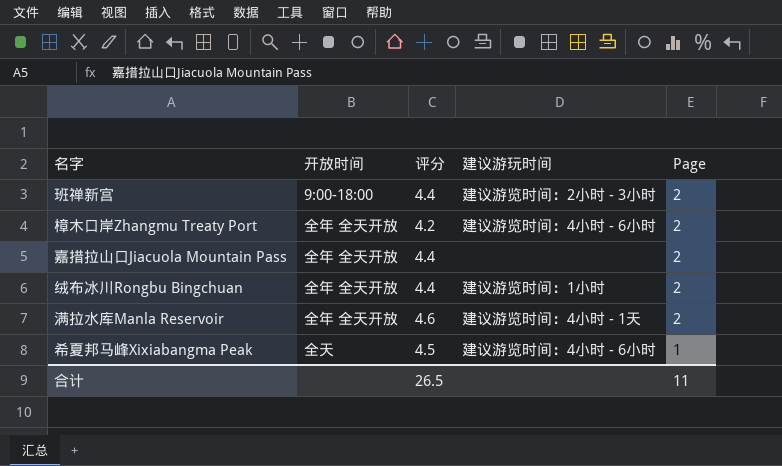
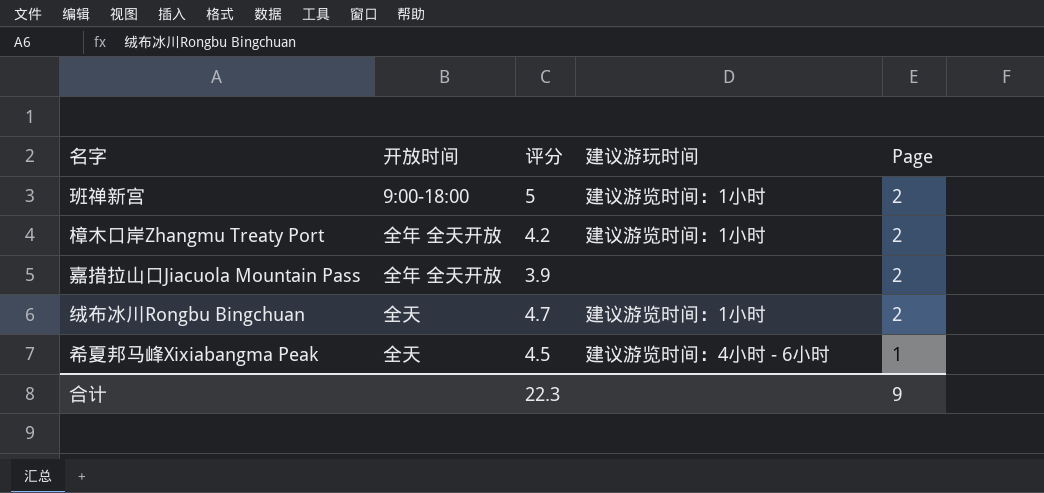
row 满拉水库Manla Reservoir: 全年 全天开放 | 4.6 | 建议游览时间：4小时 - 1天 | 2 -> none
班禅新宫 | 评分: 4.4 -> 5
班禅新宫 | 建议游玩时间: 建议游览时间：2小时 - 3小时 -> 建议游览时间：1小时
樟木口岸Zhangmu Treaty Port | 建议游玩时间: 建议游览时间：4小时 - 6小时 -> 建议游览时间：1小时
嘉措拉山口Jiacuola Mountain Pass | 评分: 4.4 -> 3.9
绒布冰川Rongbu Bingchuan | 开放时间: 全年 全天开放 -> 全天
绒布冰川Rongbu Bingchuan | 评分: 4.4 -> 4.7
合计 | 评分: 26.5 -> 22.3
合计 | Page: 11 -> 9

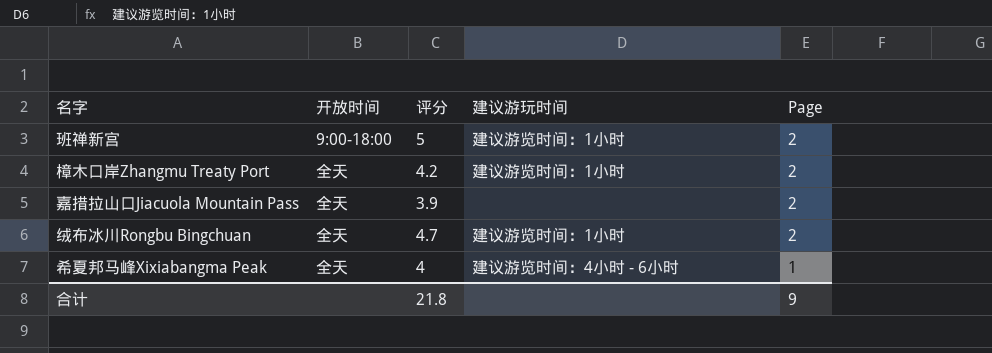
樟木口岸Zhangmu Treaty Port | 开放时间: 全年 全天开放 -> 全天
嘉措拉山口Jiacuola Mountain Pass | 开放时间: 全年 全天开放 -> 全天
希夏邦马峰Xixiabangma Peak | 评分: 4.5 -> 4
合计 | 评分: 22.3 -> 21.8

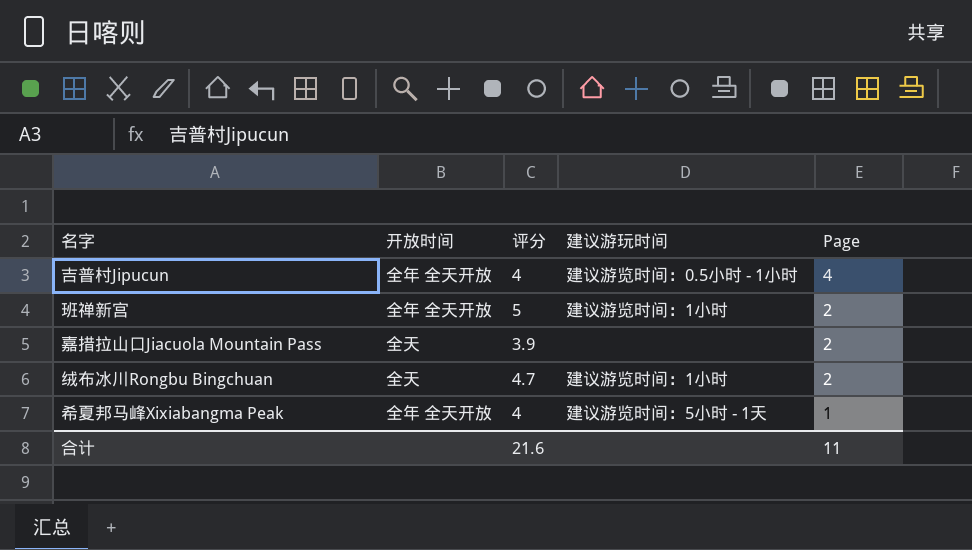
row 樟木口岸Zhangmu Treaty Port: 全天 | 4.2 | 建议游览时间：1小时 | 2 -> none
row 吉普村Jipucun: none -> 全年 全天开放 | 4 | 建议游览时间：0.5小时 - 1小时 | 4
班禅新宫 | 开放时间: 9:00-18:00 -> 全年 全天开放
希夏邦马峰Xixiabangma Peak | 开放时间: 全天 -> 全年 全天开放
希夏邦马峰Xixiabangma Peak | 建议游玩时间: 建议游览时间：4小时 - 6小时 -> 建议游览时间：5小时 - 1天
合计 | 评分: 21.8 -> 21.6
合计 | Page: 9 -> 11

